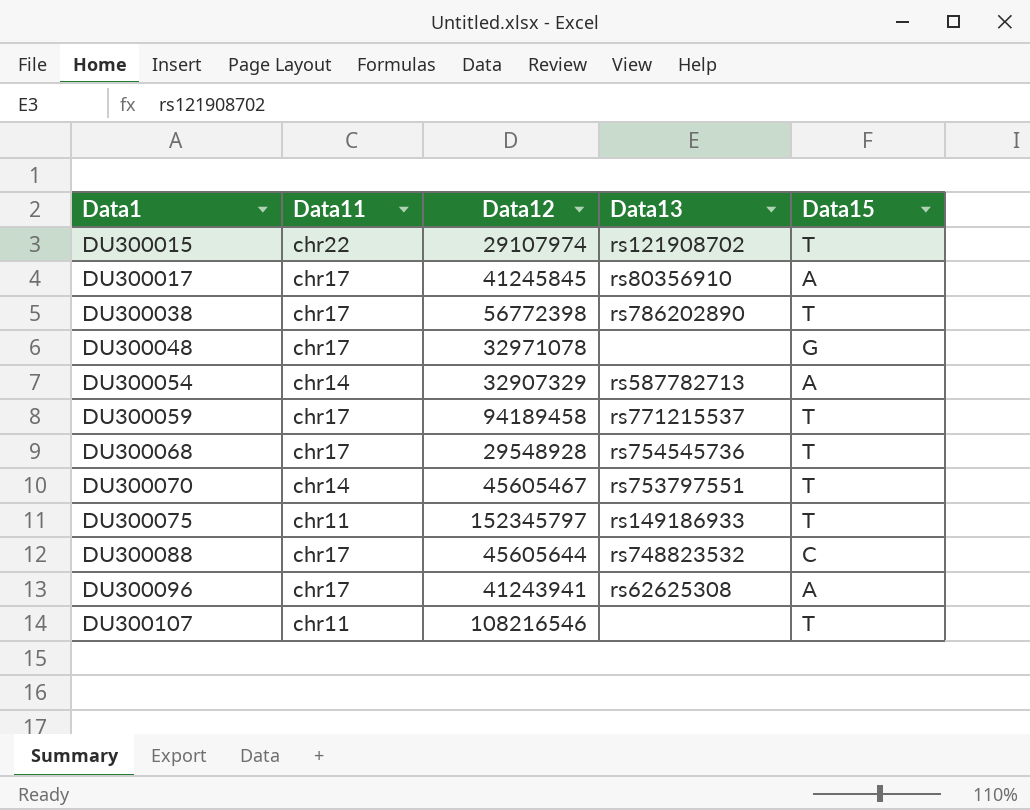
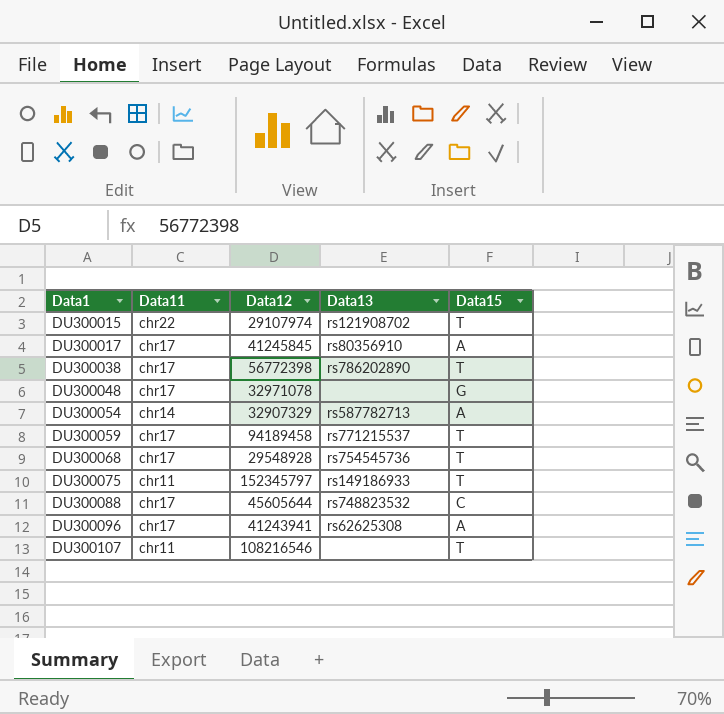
row DU300070: chr14 | 45605467 | rs753797551 | T -> none

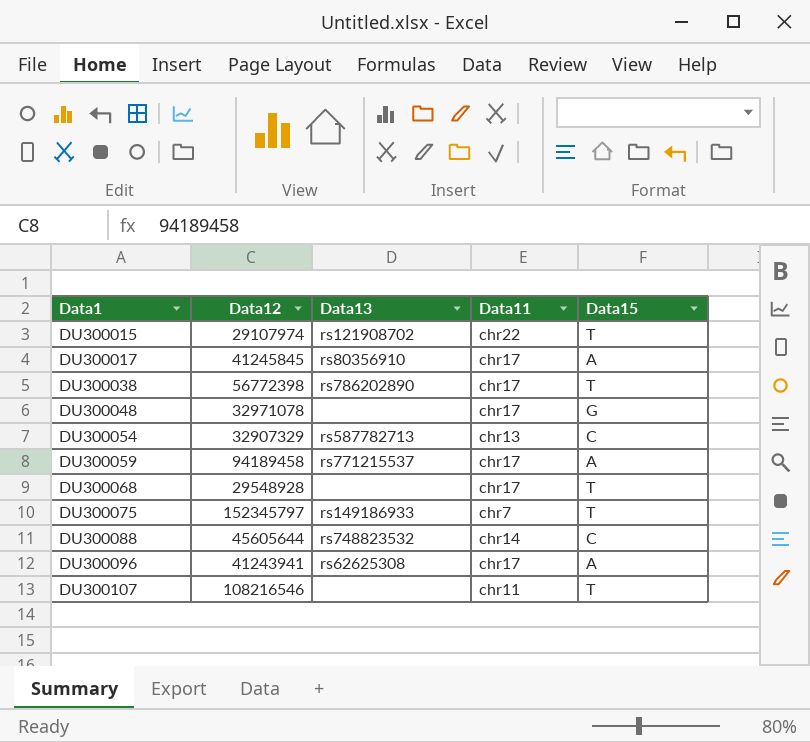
column Data11 | position: 2 -> 4
DU300054 | Data11: chr14 -> chr13
DU300054 | Data15: A -> C
DU300059 | Data15: T -> A
DU300068 | Data13: rs754545736 -> none
DU300075 | Data11: chr11 -> chr7
DU300088 | Data11: chr17 -> chr14

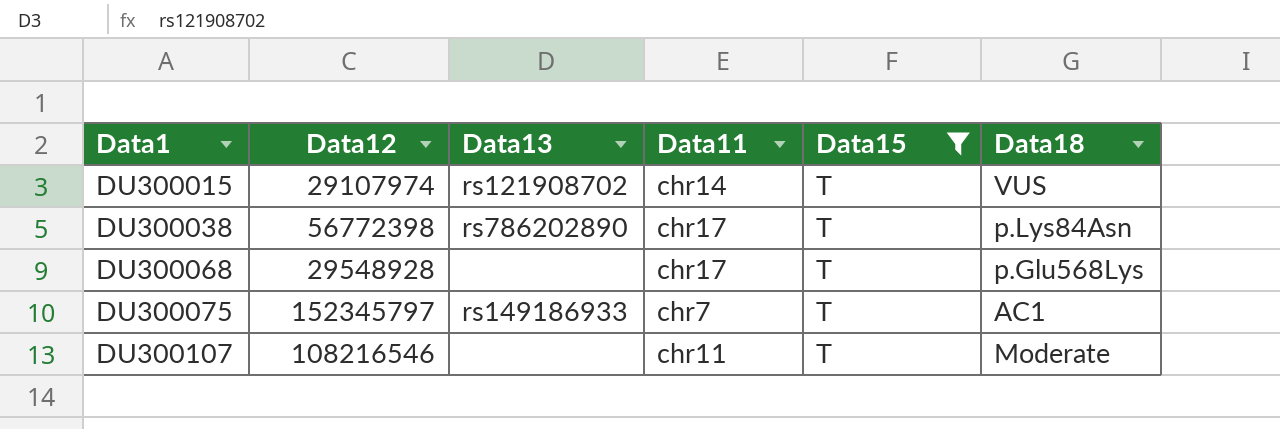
filter: none -> Data15 = T
column Data18 | position: none -> 6
DU300015 | Data11: chr22 -> chr14

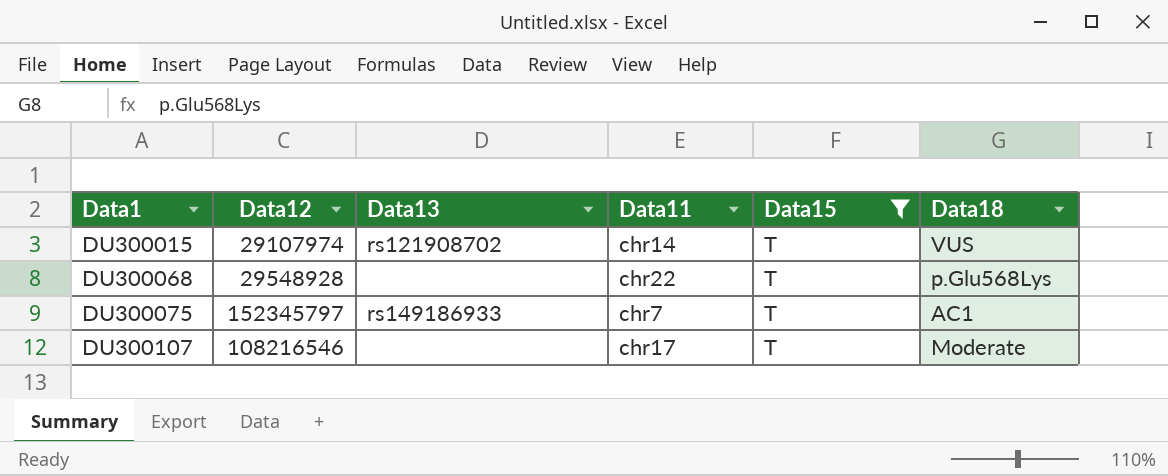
row DU300038: 56772398 | rs786202890 | chr17 | T | p.Lys84Asn -> none
DU300068 | Data11: chr17 -> chr22
DU300107 | Data11: chr11 -> chr17

